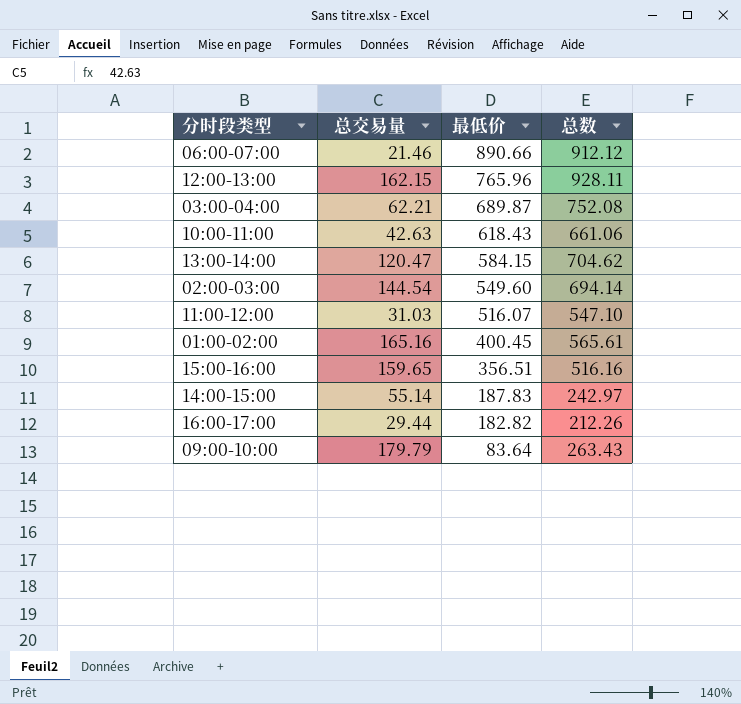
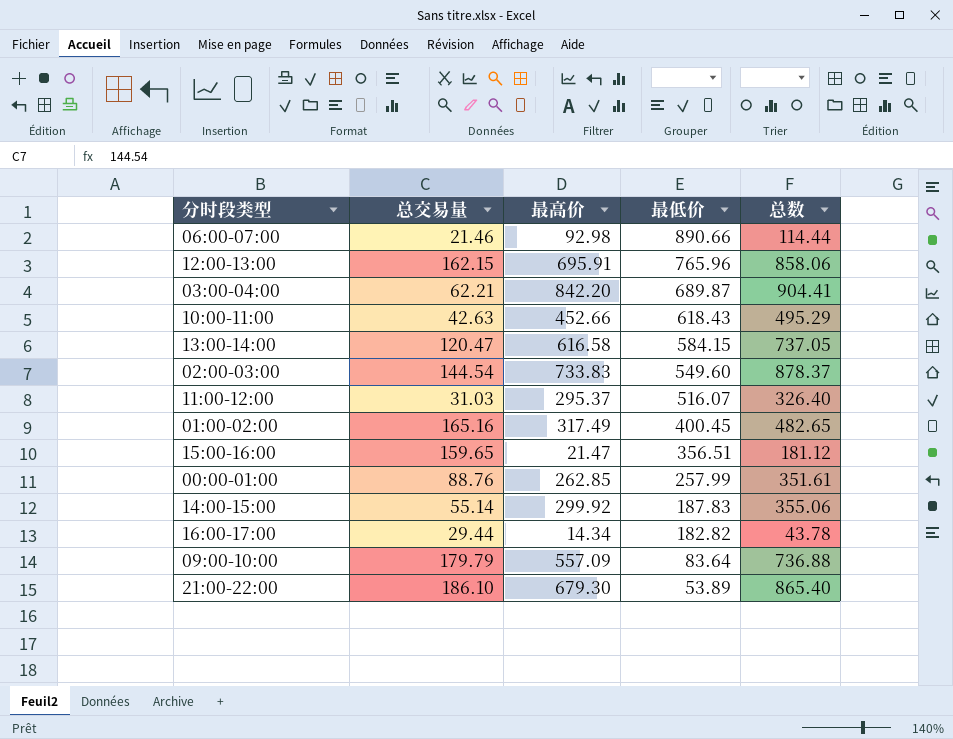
column 最高价 | position: none -> 3
column 总数 | formula: [总交易量] + [最低价] -> [总交易量] + [最高价]
row 00:00-01:00: none -> 88.76 | 262.85 | 257.99 | 351.61
row 21:00-22:00: none -> 186.10 | 679.30 | 53.89 | 865.40

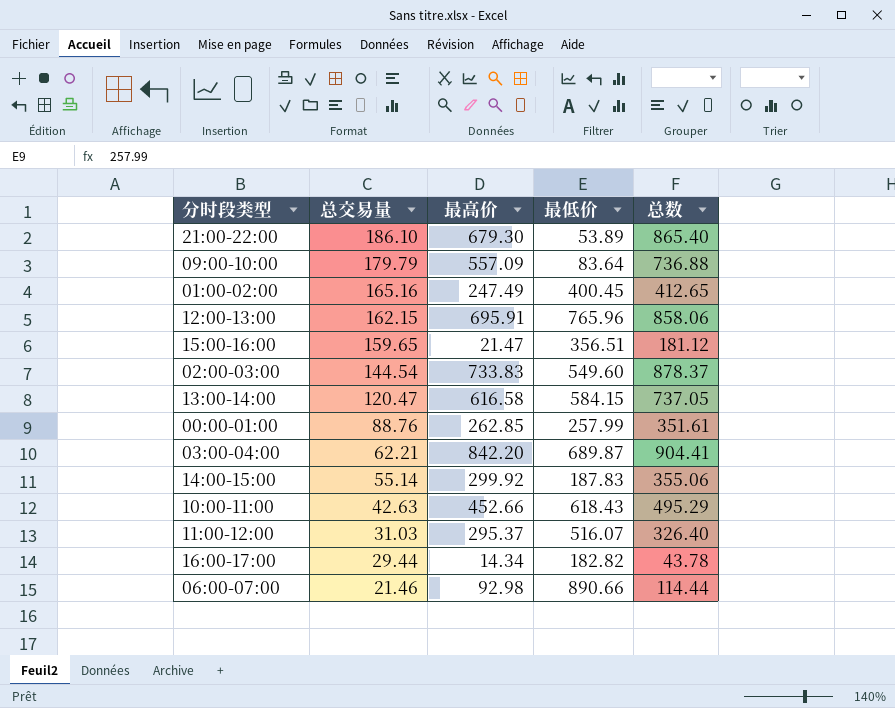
row order: 最低价 descending -> 总交易量 descending
01:00-02:00 | 最高价: 317.49 -> 247.49
01:00-02:00 | 总数: 482.65 -> 412.65

